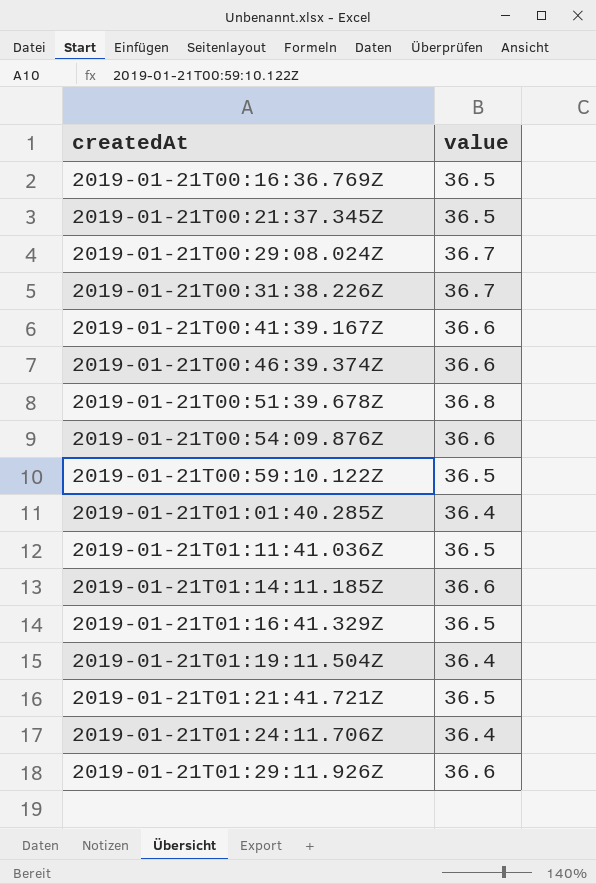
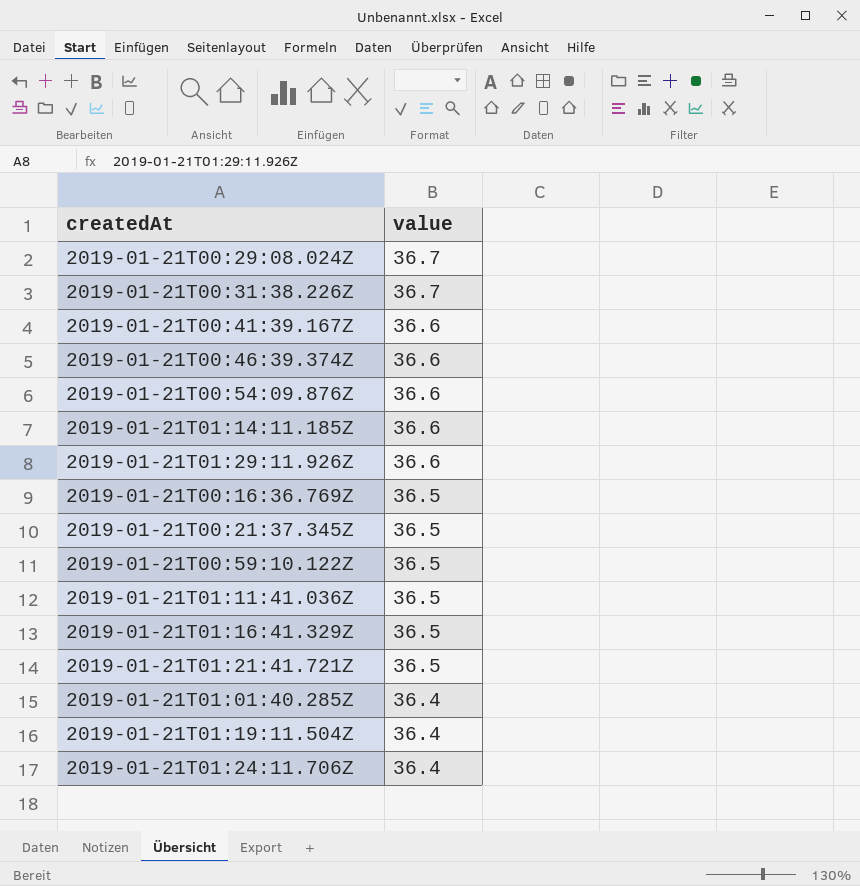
row order: createdAt ascending -> value descending
row 2019-01-21T00:51:39.678Z: 36.8 -> none

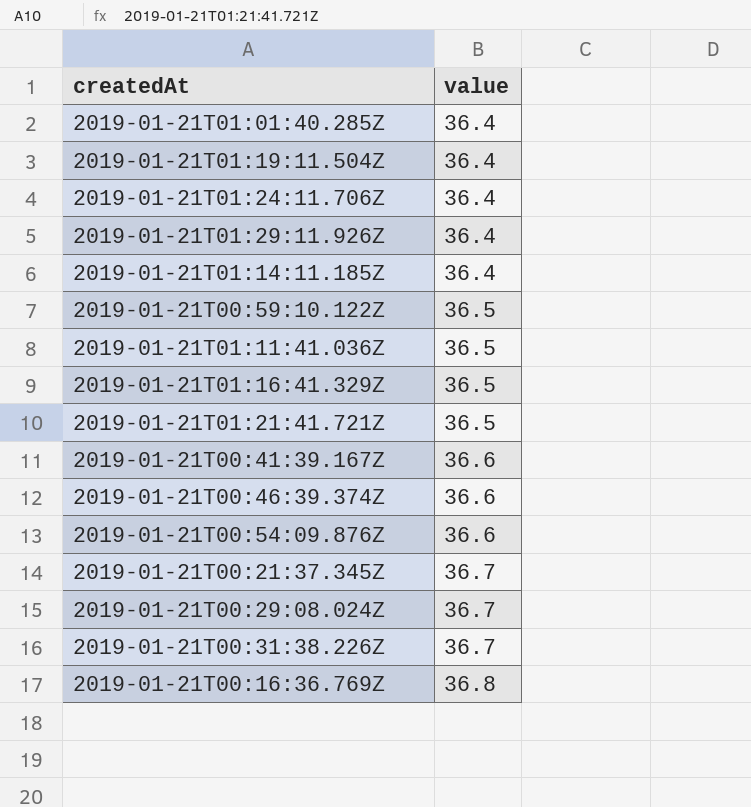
row order: value descending -> value ascending
2019-01-21T01:29:11.926Z | value: 36.6 -> 36.4
2019-01-21T01:14:11.185Z | value: 36.6 -> 36.4
2019-01-21T00:21:37.345Z | value: 36.5 -> 36.7
2019-01-21T00:16:36.769Z | value: 36.5 -> 36.8

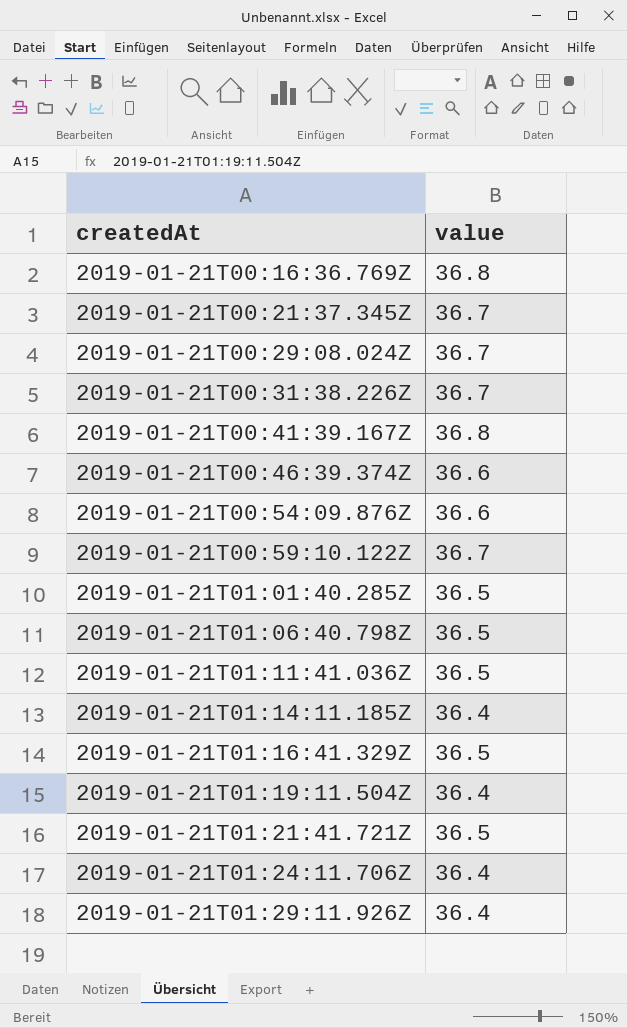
row order: value ascending -> createdAt ascending
2019-01-21T00:41:39.167Z | value: 36.6 -> 36.8
2019-01-21T00:59:10.122Z | value: 36.5 -> 36.7
2019-01-21T01:01:40.285Z | value: 36.4 -> 36.5
row 2019-01-21T01:06:40.798Z: none -> 36.5

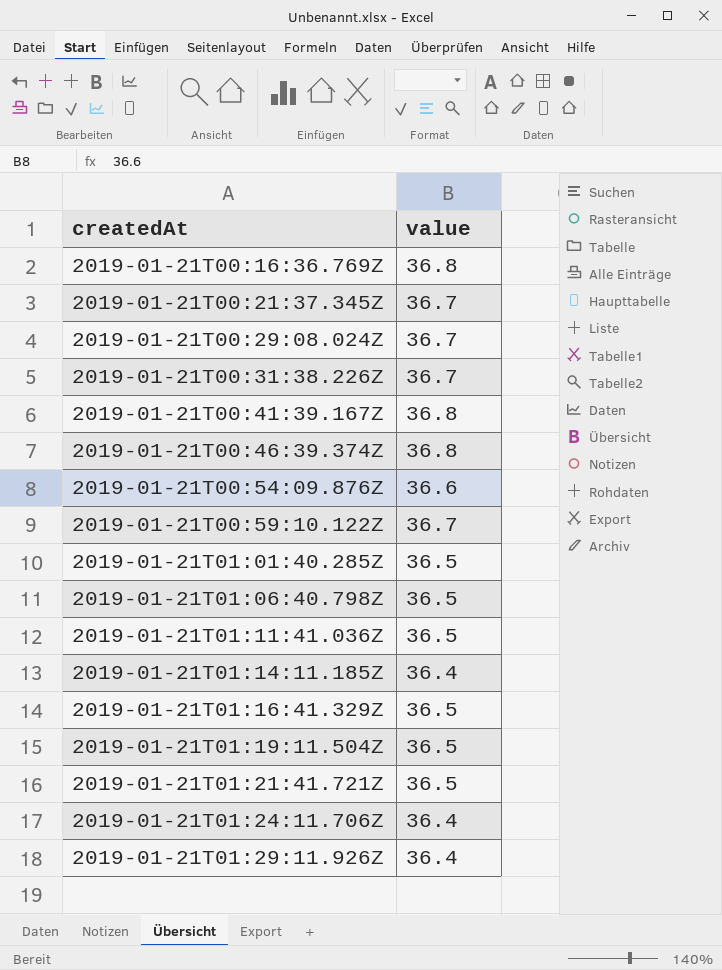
2019-01-21T00:46:39.374Z | value: 36.6 -> 36.8
2019-01-21T01:19:11.504Z | value: 36.4 -> 36.5

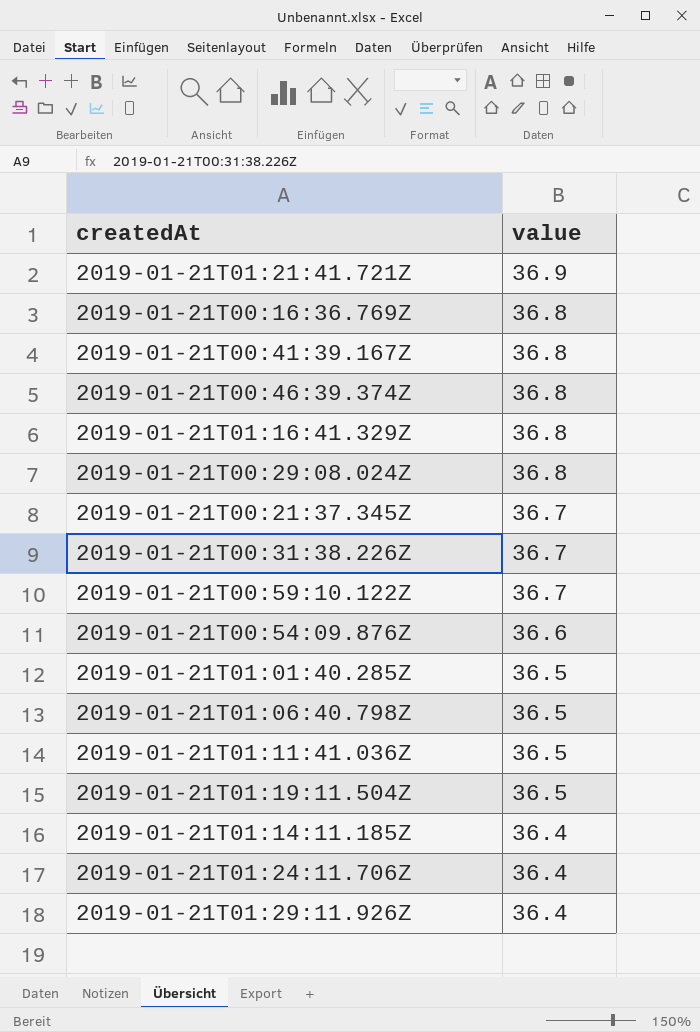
row order: createdAt ascending -> value descending
2019-01-21T01:21:41.721Z | value: 36.5 -> 36.9
2019-01-21T01:16:41.329Z | value: 36.5 -> 36.8
2019-01-21T00:29:08.024Z | value: 36.7 -> 36.8

